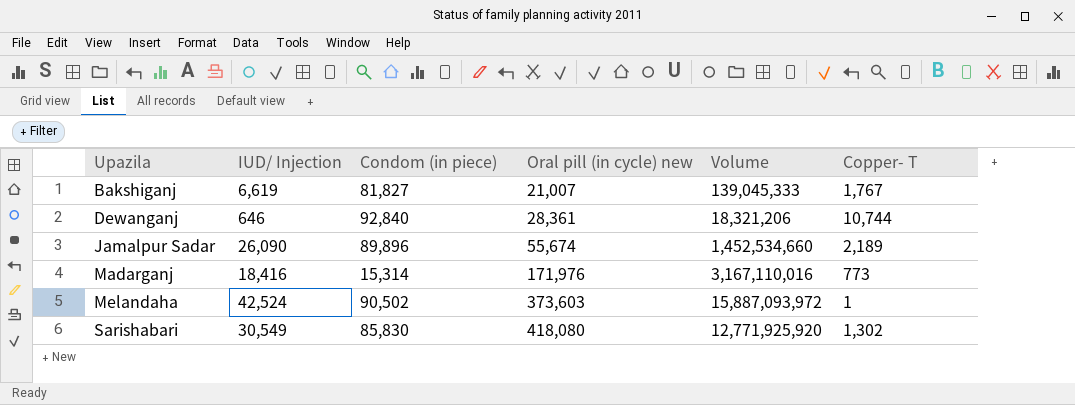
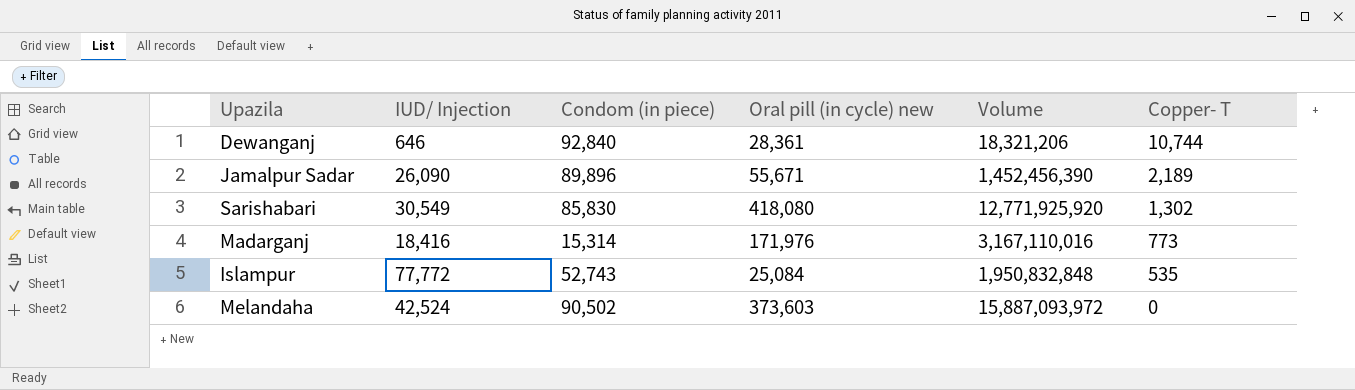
row order: Upazila ascending -> Copper- T descending
row Bakshiganj: 6,619 | 81,827 | 21,007 | 139,045,333 | 1,767 -> none
Jamalpur Sadar | Oral pill (in cycle) new: 55,674 -> 55,671
Jamalpur Sadar | Volume: 1,452,534,660 -> 1,452,456,390
row Islampur: none -> 77,772 | 52,743 | 25,084 | 1,950,832,848 | 535
Melandaha | Copper- T: 1 -> 0

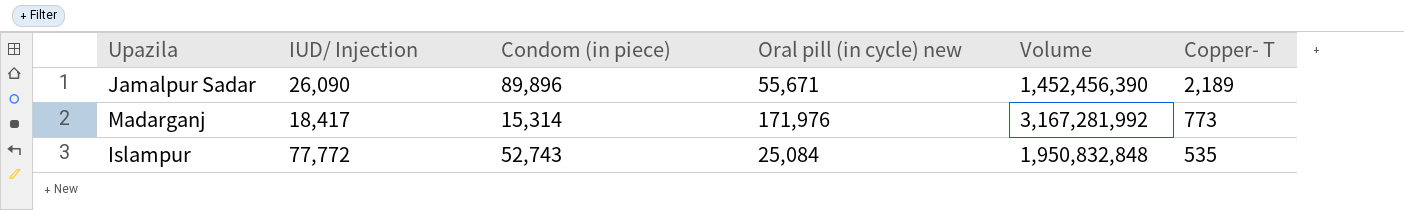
row Dewanganj: 646 | 92,840 | 28,361 | 18,321,206 | 10,744 -> none
row Sarishabari: 30,549 | 85,830 | 418,080 | 12,771,925,920 | 1,302 -> none
row Melandaha: 42,524 | 90,502 | 373,603 | 15,887,093,972 | 0 -> none
Madarganj | IUD/ Injection: 18,416 -> 18,417
Madarganj | Volume: 3,167,110,016 -> 3,167,281,992

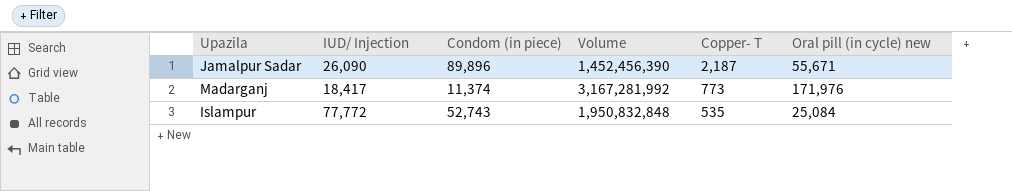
column Oral pill (in cycle) new | position: 4 -> 6
Jamalpur Sadar | Copper- T: 2,189 -> 2,187
Madarganj | Condom (in piece): 15,314 -> 11,374

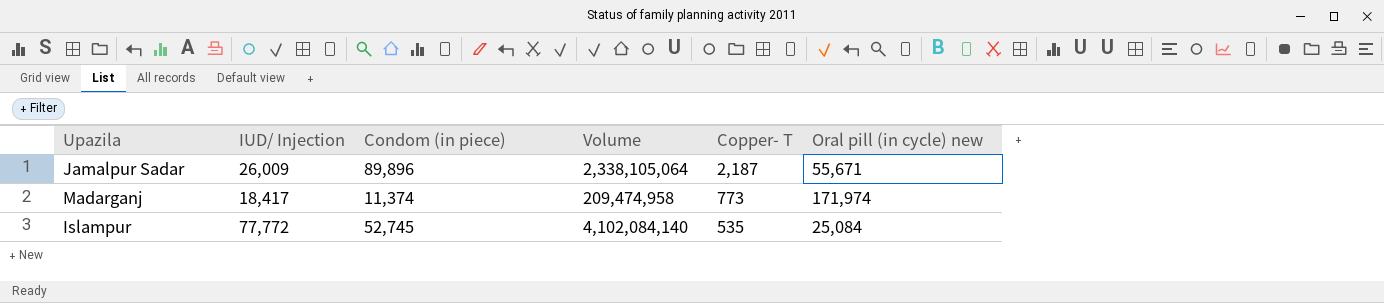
column Volume | formula: [IUD/ Injection] * [Oral pill (in cycle) new] -> [IUD/ Injection] * [Condom (in piece)]
Jamalpur Sadar | IUD/ Injection: 26,090 -> 26,009
Madarganj | Oral pill (in cycle) new: 171,976 -> 171,974
Islampur | Condom (in piece): 52,743 -> 52,745

